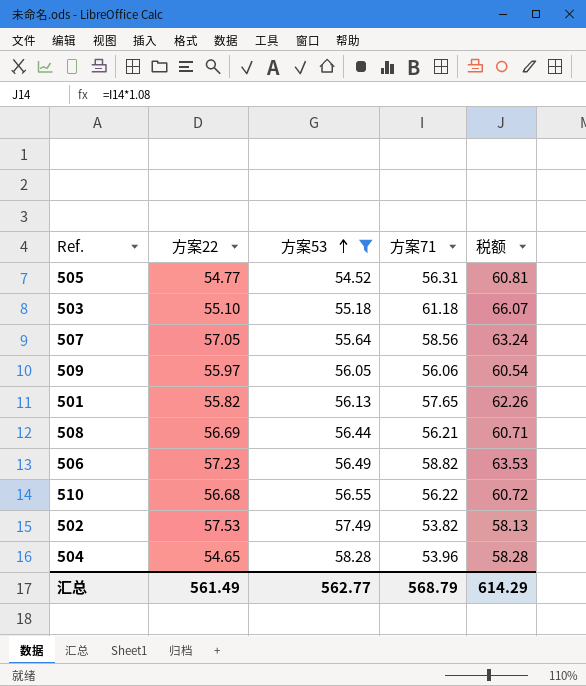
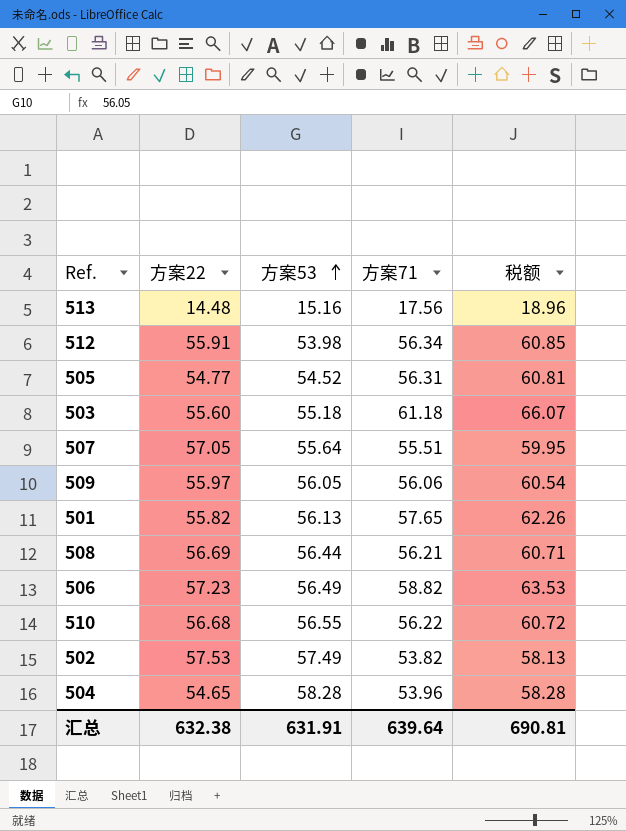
filter: 方案53 >= 54.52 -> none
503 | 方案22: 55.10 -> 55.60
507 | 方案71: 58.56 -> 55.51
507 | 税额: 63.24 -> 59.95
汇总 | 方案22: 561.49 -> 632.38
汇总 | 方案53: 562.77 -> 631.91
汇总 | 方案71: 568.79 -> 639.64
汇总 | 税额: 614.29 -> 690.81

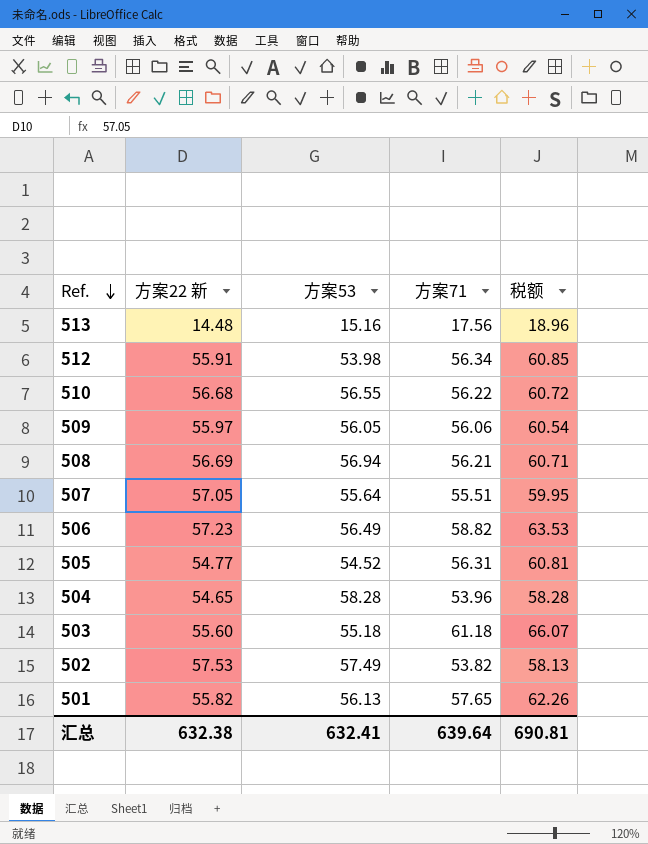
row order: 方案53 ascending -> Ref. descending
column name: 方案22 -> 方案22 新
508 | 方案53: 56.44 -> 56.94
汇总 | 方案53: 631.91 -> 632.41

